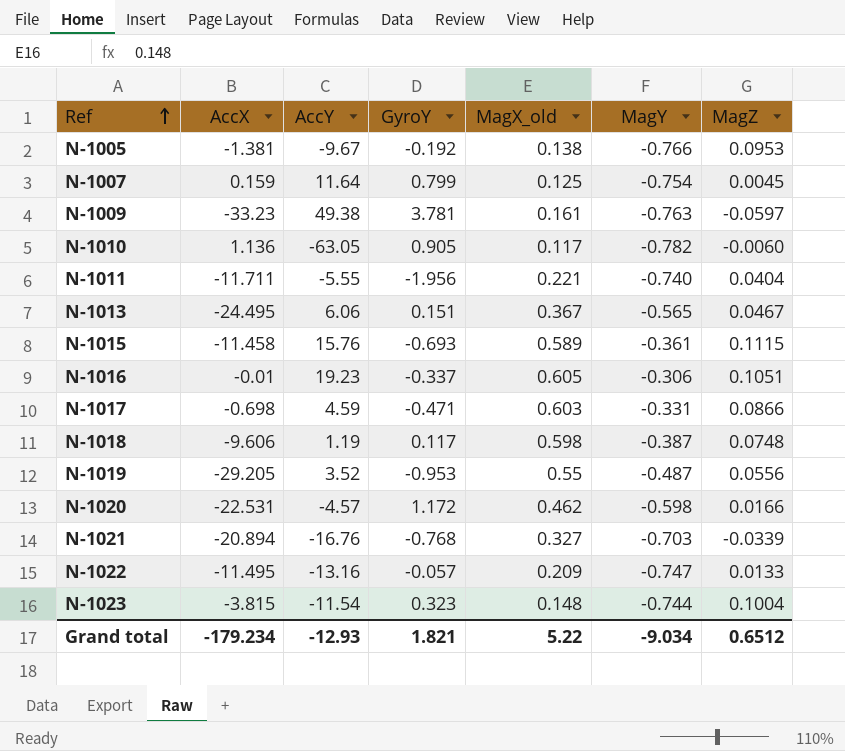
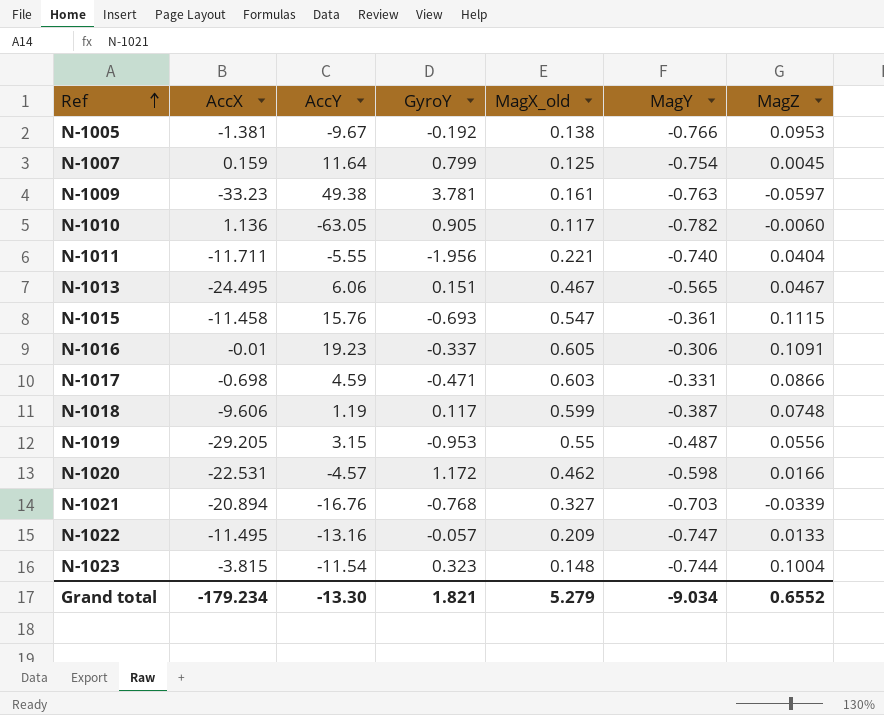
N-1013 | MagX_old: 0.367 -> 0.467
N-1015 | MagX_old: 0.589 -> 0.547
N-1016 | MagZ: 0.1051 -> 0.1091
N-1018 | MagX_old: 0.598 -> 0.599
N-1019 | AccY: 3.52 -> 3.15
Grand total | AccY: -12.93 -> -13.30
Grand total | MagX_old: 5.22 -> 5.279
Grand total | MagZ: 0.6512 -> 0.6552

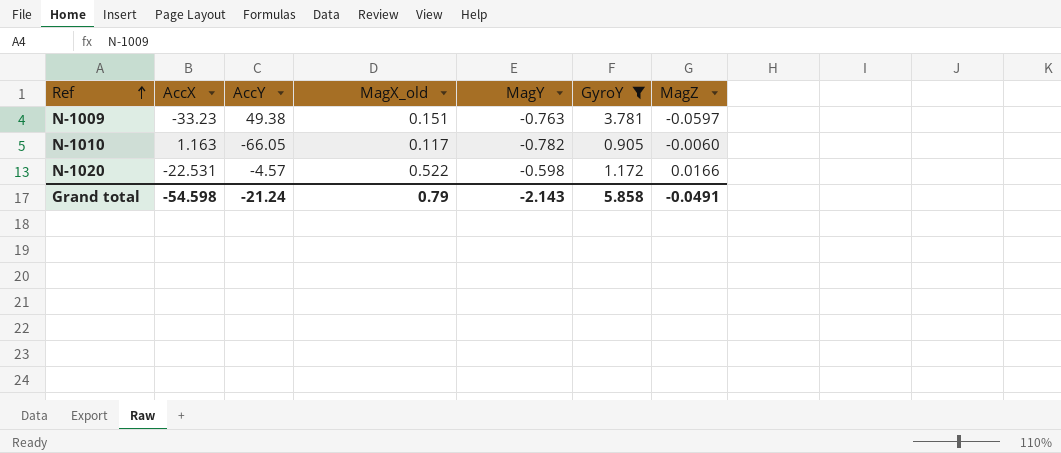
filter: none -> GyroY >= 0.905
column GyroY | position: 4 -> 6
N-1009 | MagX_old: 0.161 -> 0.151
N-1010 | AccX: 1.136 -> 1.163
N-1010 | AccY: -63.05 -> -66.05
N-1020 | MagX_old: 0.462 -> 0.522
Grand total | AccX: -179.234 -> -54.598
Grand total | AccY: -13.30 -> -21.24
Grand total | MagX_old: 5.279 -> 0.79
Grand total | MagY: -9.034 -> -2.143
Grand total | GyroY: 1.821 -> 5.858
Grand total | MagZ: 0.6552 -> -0.0491

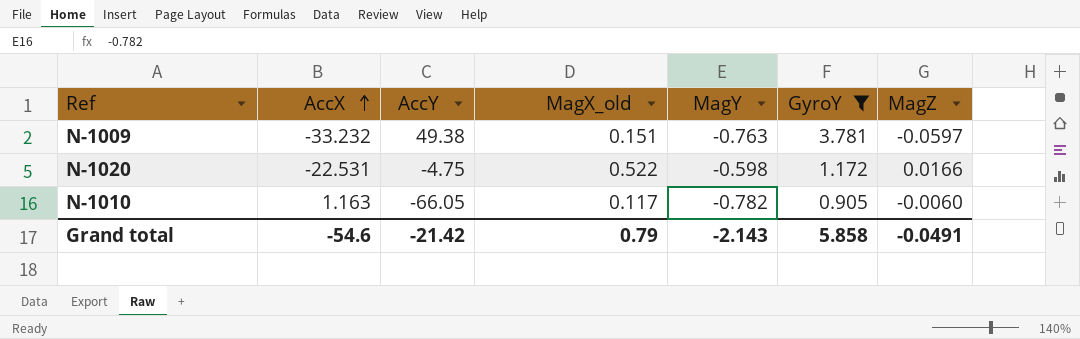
row order: Ref ascending -> AccX ascending
N-1009 | AccX: -33.23 -> -33.232
N-1020 | AccY: -4.57 -> -4.75
Grand total | AccX: -54.598 -> -54.6
Grand total | AccY: -21.24 -> -21.42

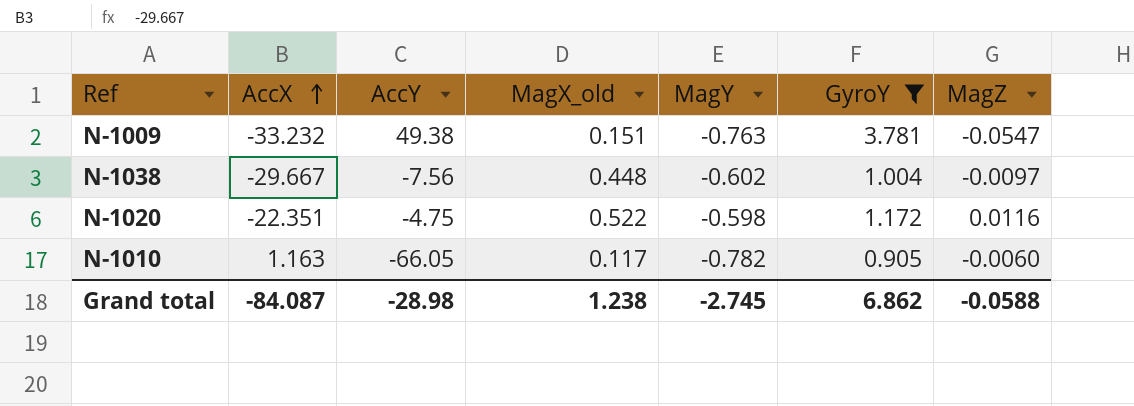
N-1009 | MagZ: -0.0597 -> -0.0547
row N-1038: none -> -29.667 | -7.56 | 0.448 | -0.602 | 1.004 | -0.0097
N-1020 | AccX: -22.531 -> -22.351
N-1020 | MagZ: 0.0166 -> 0.0116
Grand total | AccX: -54.6 -> -84.087
Grand total | AccY: -21.42 -> -28.98
Grand total | MagX_old: 0.79 -> 1.238
Grand total | MagY: -2.143 -> -2.745
Grand total | GyroY: 5.858 -> 6.862
Grand total | MagZ: -0.0491 -> -0.0588

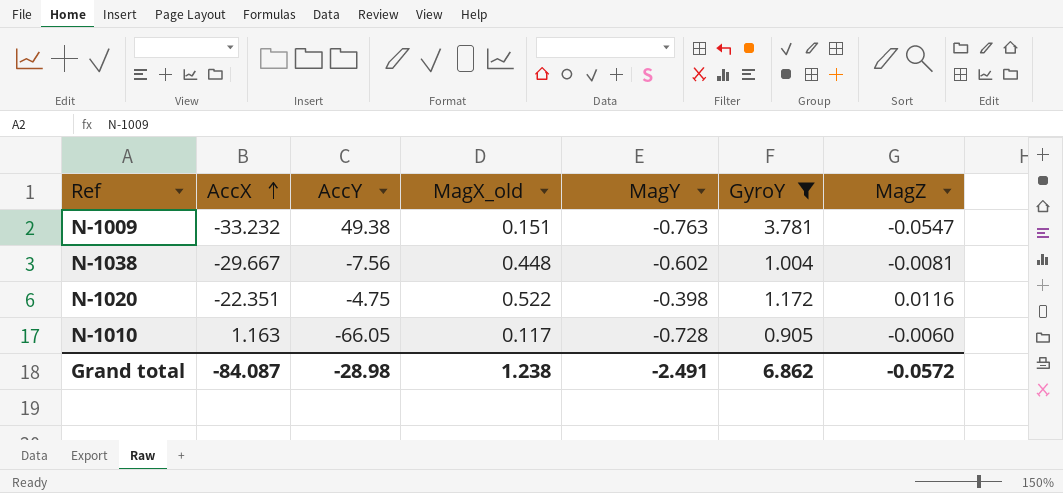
N-1038 | MagZ: -0.0097 -> -0.0081
N-1020 | MagY: -0.598 -> -0.398
N-1010 | MagY: -0.782 -> -0.728
Grand total | MagY: -2.745 -> -2.491
Grand total | MagZ: -0.0588 -> -0.0572

